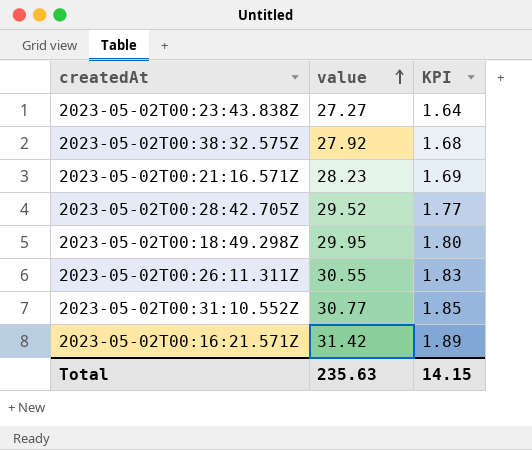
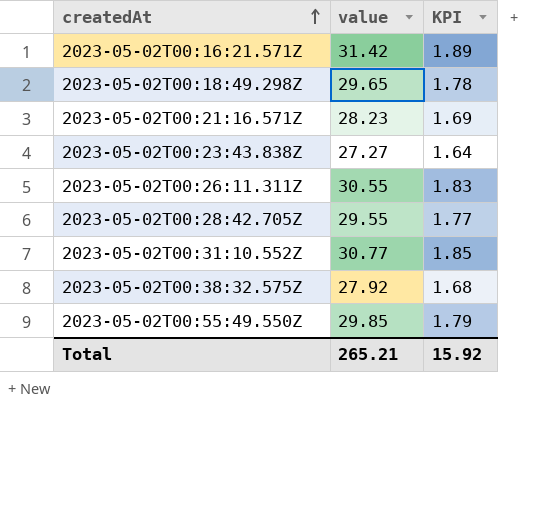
row order: value ascending -> createdAt ascending
2023-05-02T00:18:49.298Z | value: 29.95 -> 29.65
2023-05-02T00:18:49.298Z | KPI: 1.80 -> 1.78
2023-05-02T00:28:42.705Z | value: 29.52 -> 29.55
row 2023-05-02T00:55:49.550Z: none -> 29.85 | 1.79
Total | value: 235.63 -> 265.21
Total | KPI: 14.15 -> 15.92

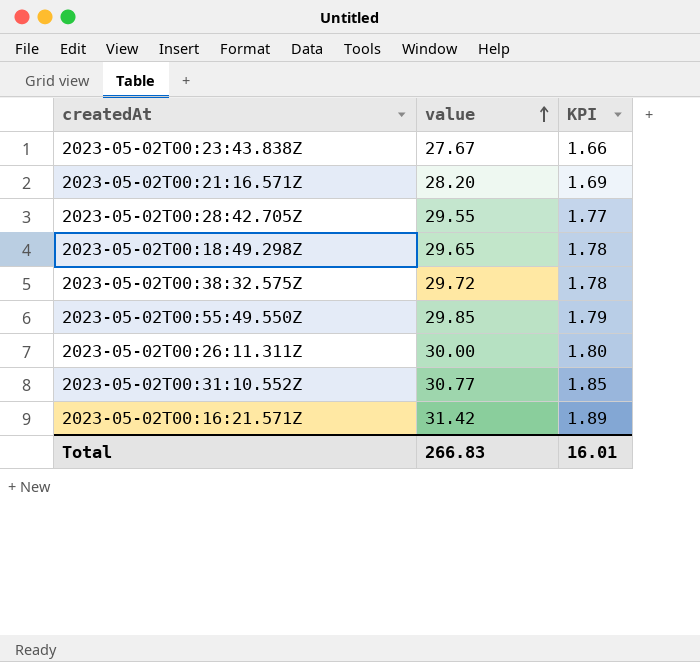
row order: createdAt ascending -> value ascending
2023-05-02T00:23:43.838Z | value: 27.27 -> 27.67
2023-05-02T00:23:43.838Z | KPI: 1.64 -> 1.66
2023-05-02T00:21:16.571Z | value: 28.23 -> 28.20
2023-05-02T00:38:32.575Z | value: 27.92 -> 29.72
2023-05-02T00:38:32.575Z | KPI: 1.68 -> 1.78
2023-05-02T00:26:11.311Z | value: 30.55 -> 30.00
2023-05-02T00:26:11.311Z | KPI: 1.83 -> 1.80
Total | value: 265.21 -> 266.83
Total | KPI: 15.92 -> 16.01

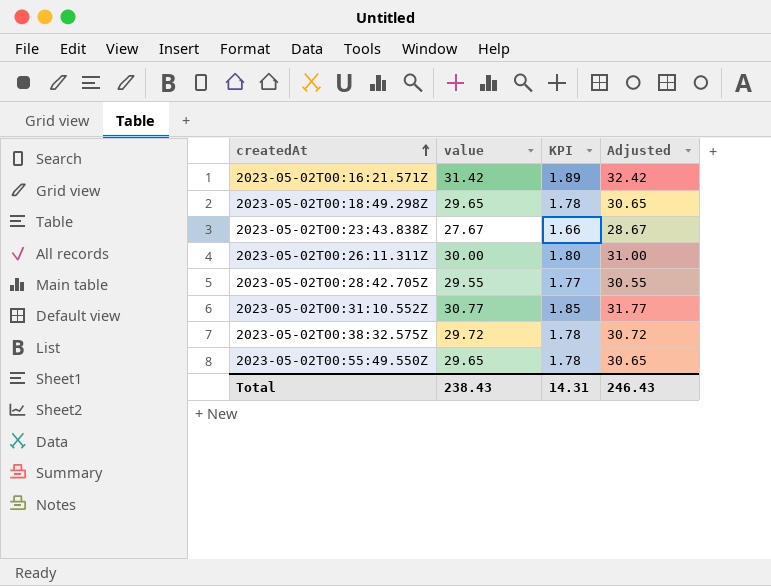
row order: value ascending -> createdAt ascending
column Adjusted | formula: none -> [value] + 1
row 2023-05-02T00:21:16.571Z: 28.20 | 1.69 -> none
2023-05-02T00:55:49.550Z | value: 29.85 -> 29.65
2023-05-02T00:55:49.550Z | KPI: 1.79 -> 1.78
Total | value: 266.83 -> 238.43
Total | KPI: 16.01 -> 14.31

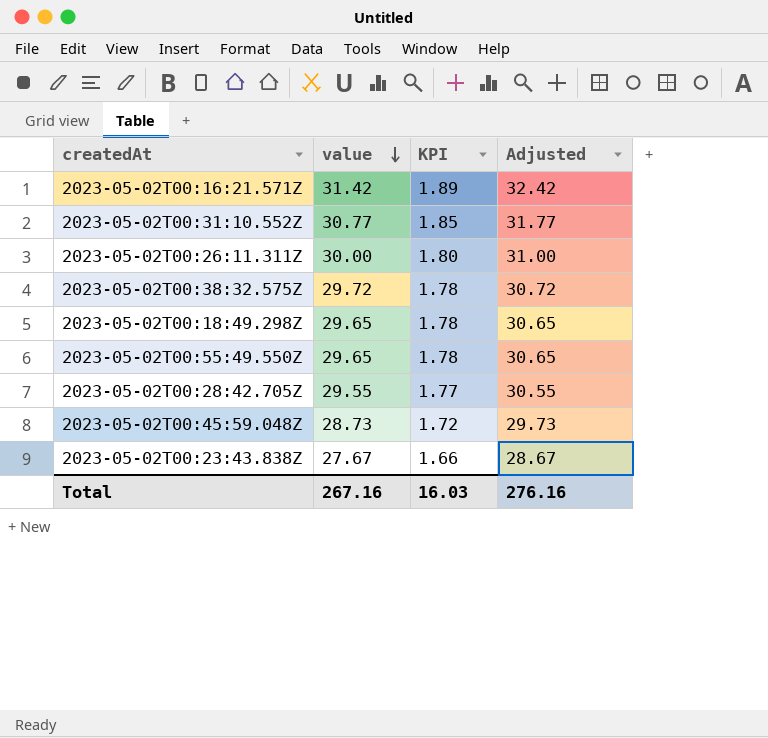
row order: createdAt ascending -> value descending
row 2023-05-02T00:45:59.048Z: none -> 28.73 | 1.72 | 29.73
Total | value: 238.43 -> 267.16
Total | KPI: 14.31 -> 16.03
Total | Adjusted: 246.43 -> 276.16

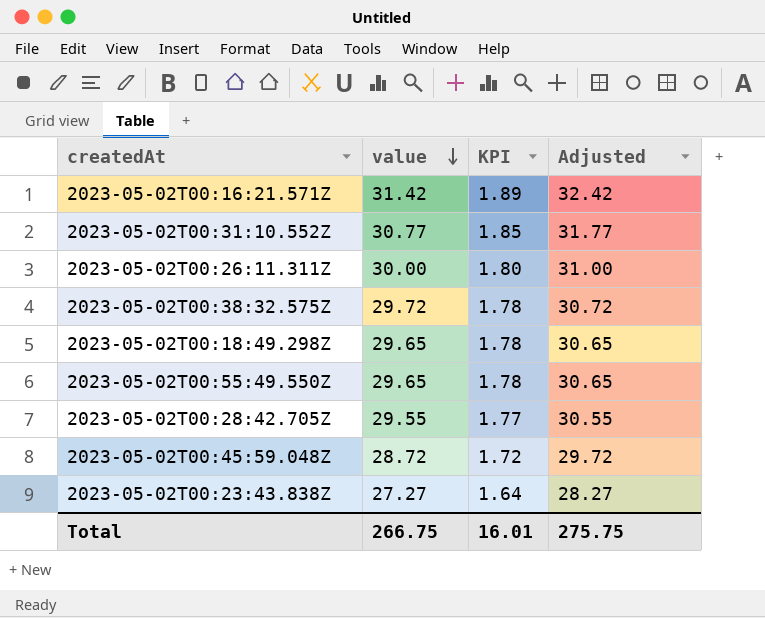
2023-05-02T00:45:59.048Z | value: 28.73 -> 28.72
2023-05-02T00:45:59.048Z | Adjusted: 29.73 -> 29.72
2023-05-02T00:23:43.838Z | value: 27.67 -> 27.27
2023-05-02T00:23:43.838Z | KPI: 1.66 -> 1.64
2023-05-02T00:23:43.838Z | Adjusted: 28.67 -> 28.27
Total | value: 267.16 -> 266.75
Total | KPI: 16.03 -> 16.01
Total | Adjusted: 276.16 -> 275.75

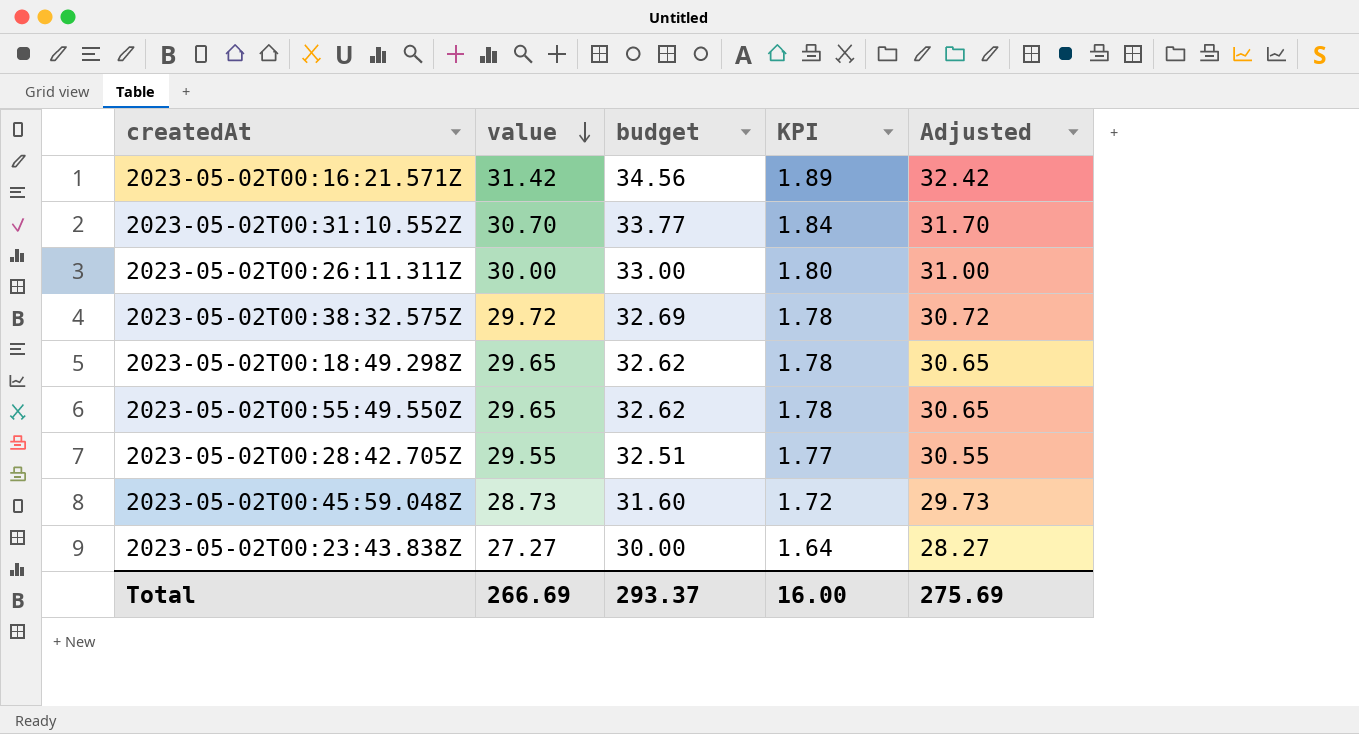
column budget | formula: none -> [value] * 1.1
2023-05-02T00:31:10.552Z | value: 30.77 -> 30.70
2023-05-02T00:31:10.552Z | KPI: 1.85 -> 1.84
2023-05-02T00:31:10.552Z | Adjusted: 31.77 -> 31.70
2023-05-02T00:45:59.048Z | value: 28.72 -> 28.73
2023-05-02T00:45:59.048Z | Adjusted: 29.72 -> 29.73
Total | value: 266.75 -> 266.69
Total | KPI: 16.01 -> 16.00
Total | Adjusted: 275.75 -> 275.69

